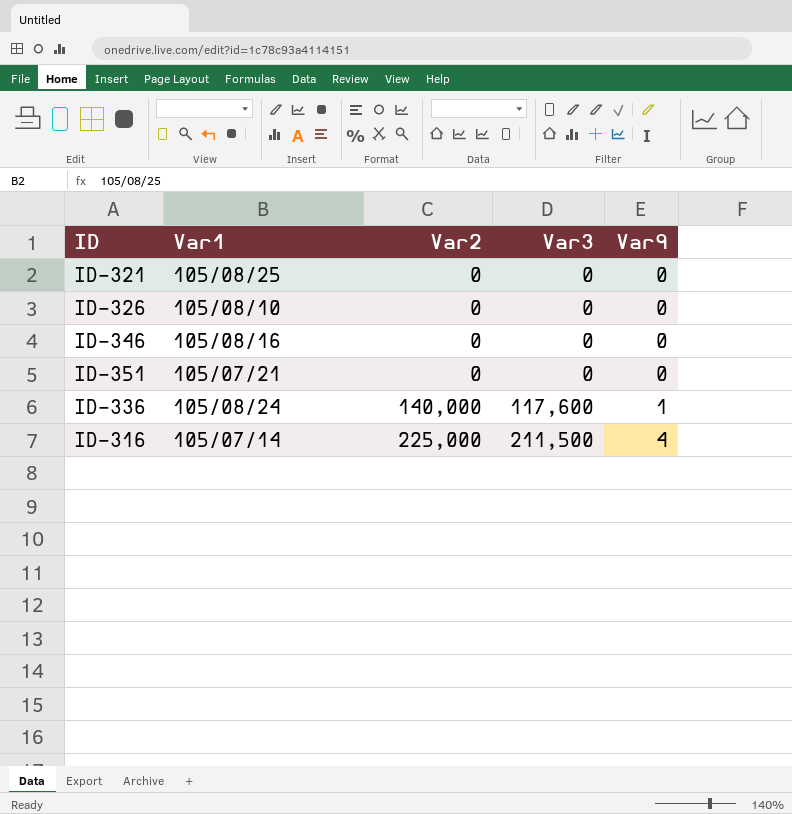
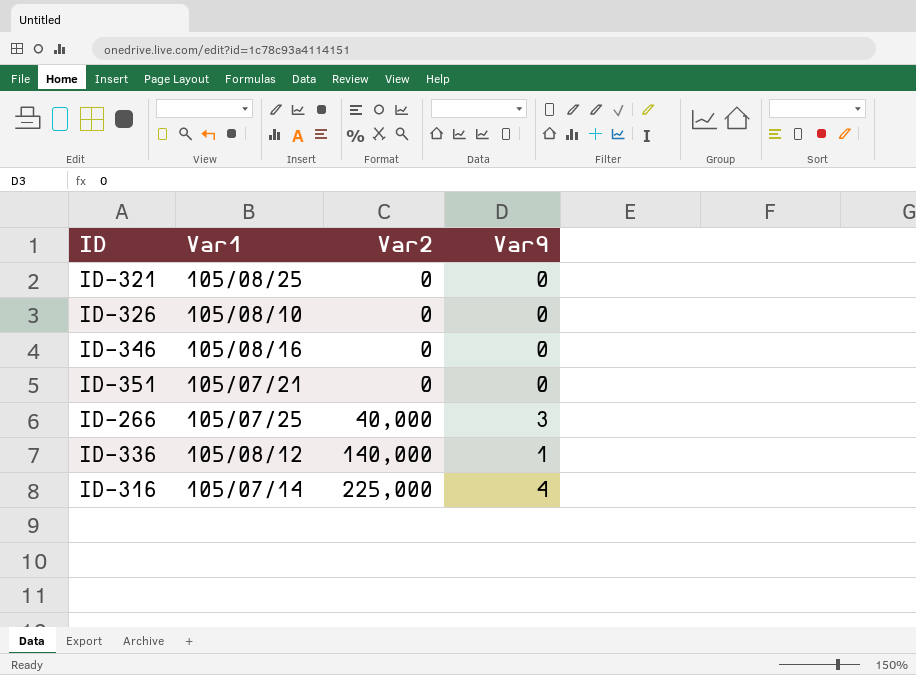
column Var3 | position: 4 -> none
row ID-266: none -> 105/07/25 | 40,000 | 3
ID-336 | Var1: 105/08/24 -> 105/08/12

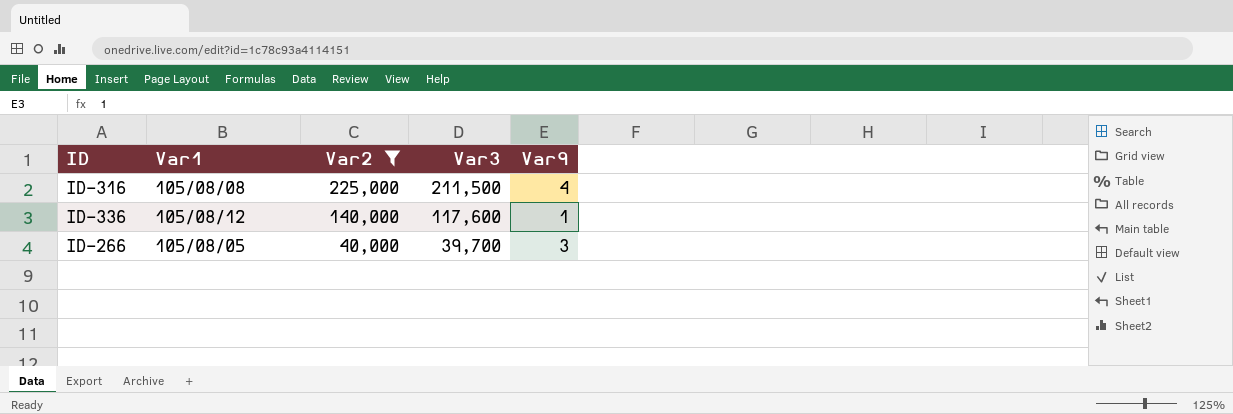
filter: none -> Var2 != 0
row order: Var2 ascending -> Var2 descending
column Var3 | position: none -> 4
ID-316 | Var1: 105/07/14 -> 105/08/08
ID-266 | Var1: 105/07/25 -> 105/08/05

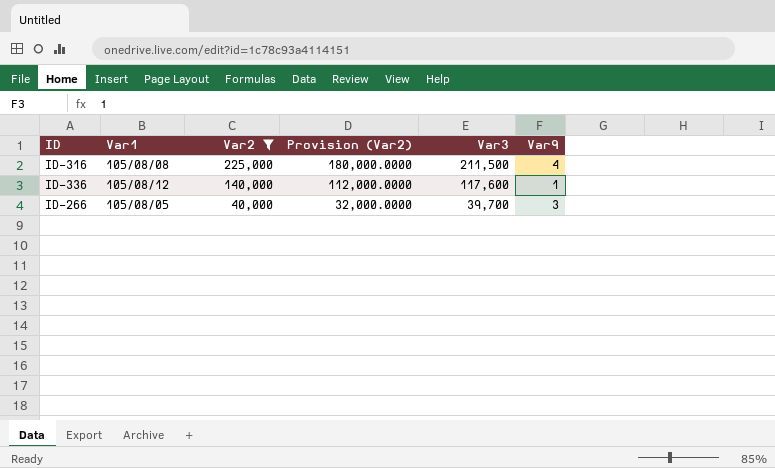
column Provision (Var2) | formula: none -> [Var2] * 0.8

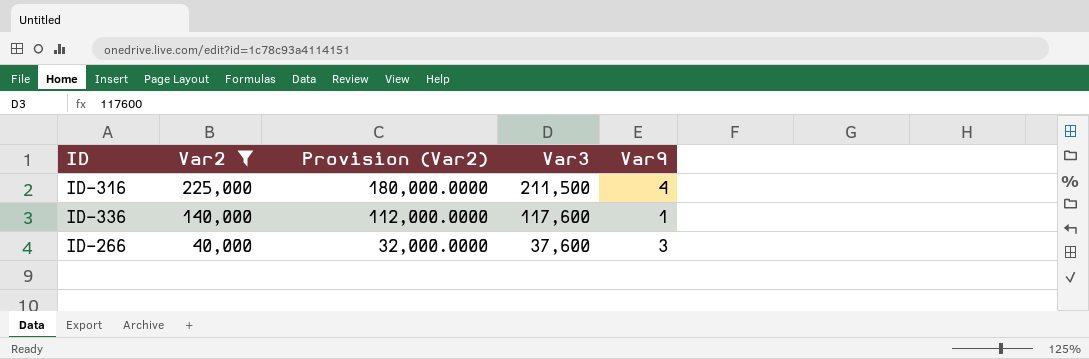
column Var1 | position: 2 -> none
ID-266 | Var3: 39,700 -> 37,600

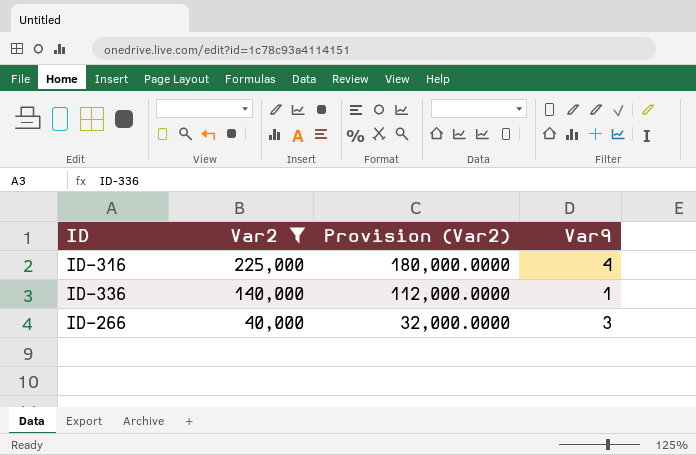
column Var3 | position: 4 -> none

